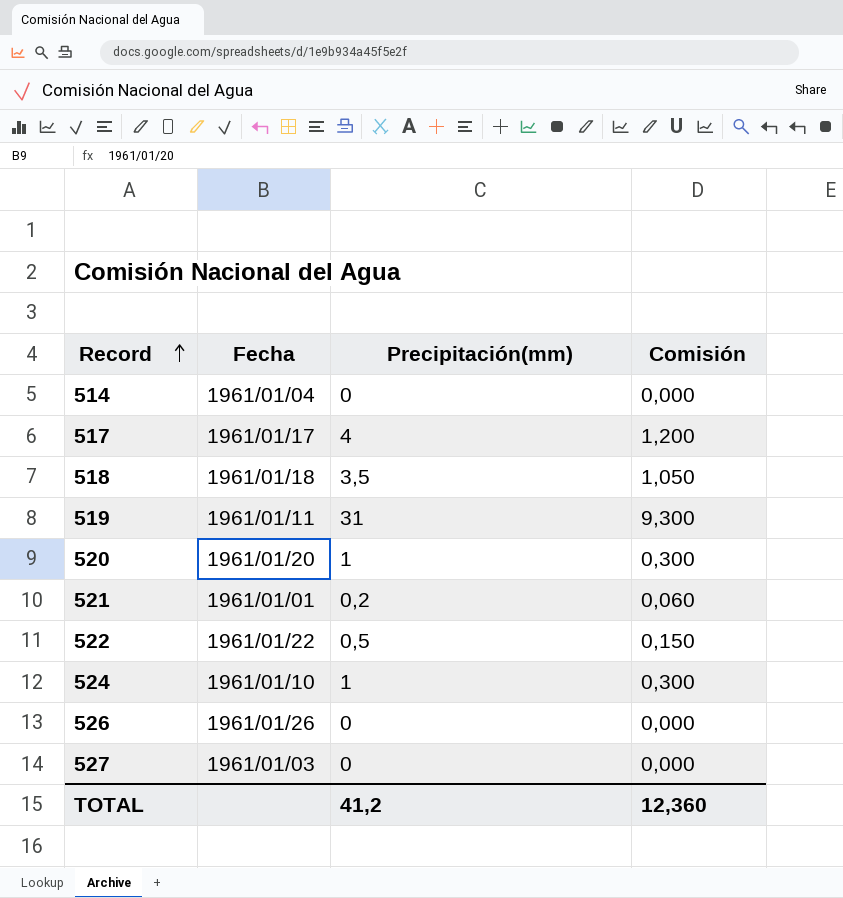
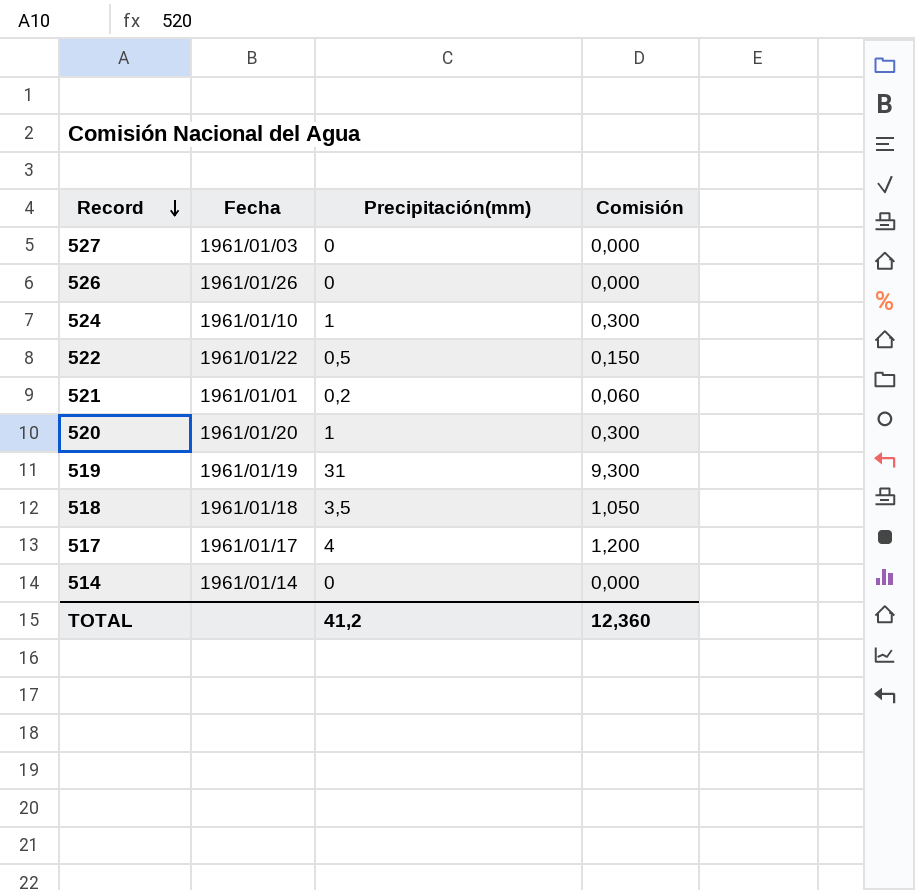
row order: Record ascending -> Record descending
519 | Fecha: 1961/01/11 -> 1961/01/19
514 | Fecha: 1961/01/04 -> 1961/01/14

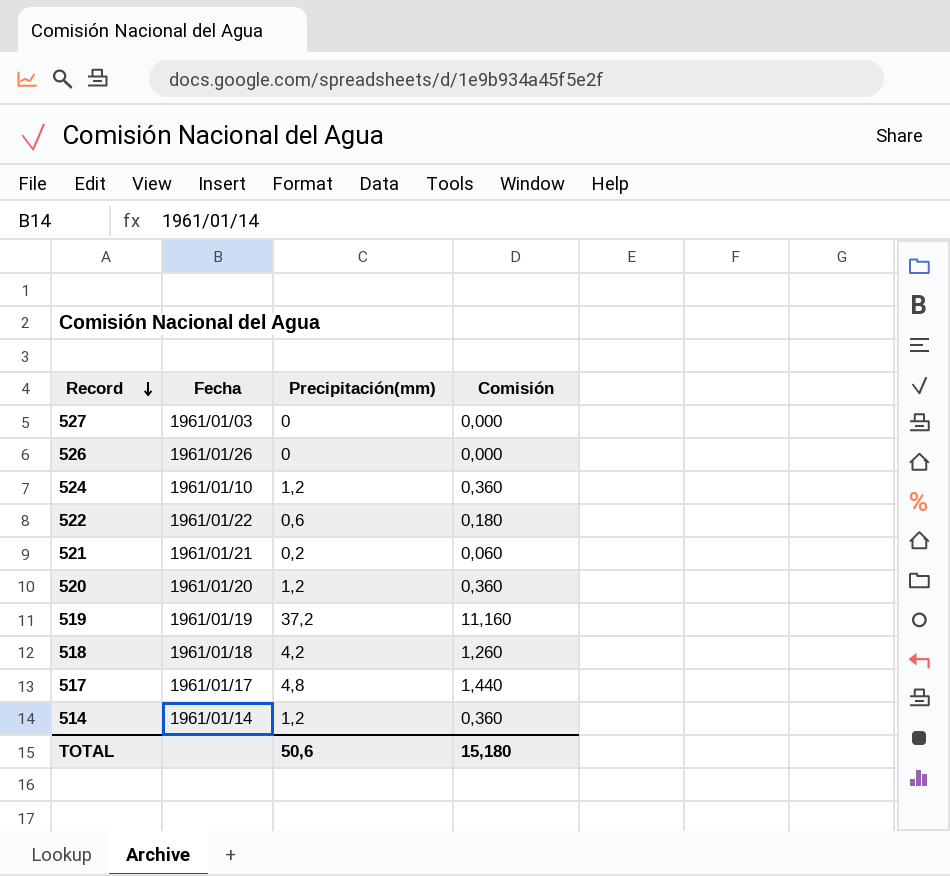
524 | Precipitación(mm): 1 -> 1,2
524 | Comisión: 0,300 -> 0,360
522 | Precipitación(mm): 0,5 -> 0,6
522 | Comisión: 0,150 -> 0,180
521 | Fecha: 1961/01/01 -> 1961/01/21
520 | Precipitación(mm): 1 -> 1,2
520 | Comisión: 0,300 -> 0,360
519 | Precipitación(mm): 31 -> 37,2
519 | Comisión: 9,300 -> 11,160
518 | Precipitación(mm): 3,5 -> 4,2
518 | Comisión: 1,050 -> 1,260
517 | Precipitación(mm): 4 -> 4,8
517 | Comisión: 1,200 -> 1,440
514 | Precipitación(mm): 0 -> 1,2
514 | Comisión: 0,000 -> 0,360
TOTAL | Precipitación(mm): 41,2 -> 50,6
TOTAL | Comisión: 12,360 -> 15,180

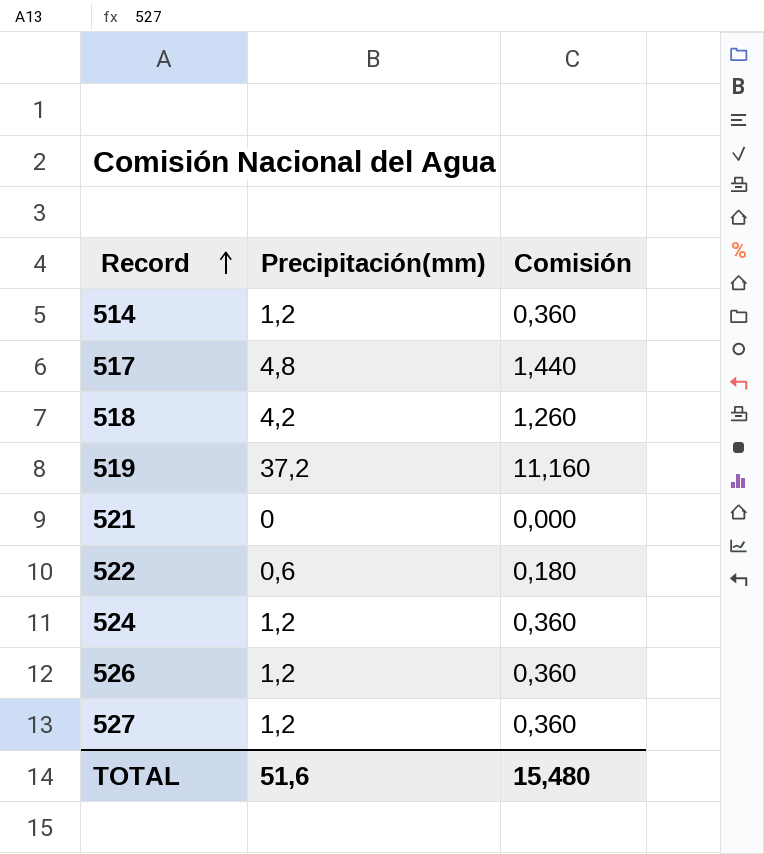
row order: Record descending -> Record ascending
column Fecha | position: 2 -> none
row 520: 1961/01/20 | 1,2 | 0,360 -> none
521 | Precipitación(mm): 0,2 -> 0
521 | Comisión: 0,060 -> 0,000
526 | Precipitación(mm): 0 -> 1,2
526 | Comisión: 0,000 -> 0,360
527 | Precipitación(mm): 0 -> 1,2
527 | Comisión: 0,000 -> 0,360
TOTAL | Precipitación(mm): 50,6 -> 51,6
TOTAL | Comisión: 15,180 -> 15,480

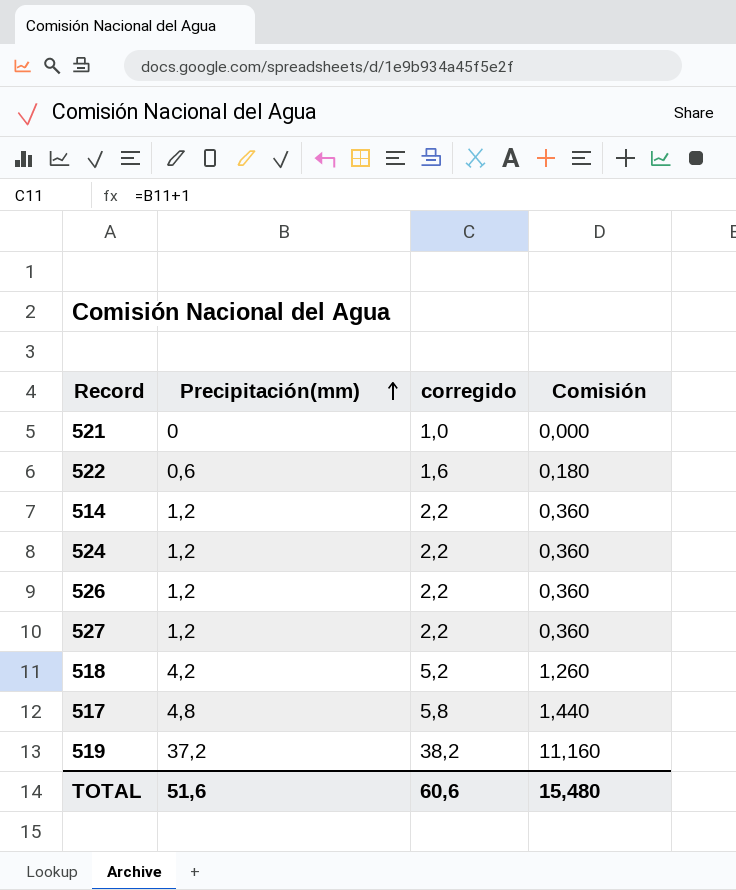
row order: Record ascending -> Precipitación(mm) ascending
column corregido | formula: none -> [Precipitación(mm)] + 1

